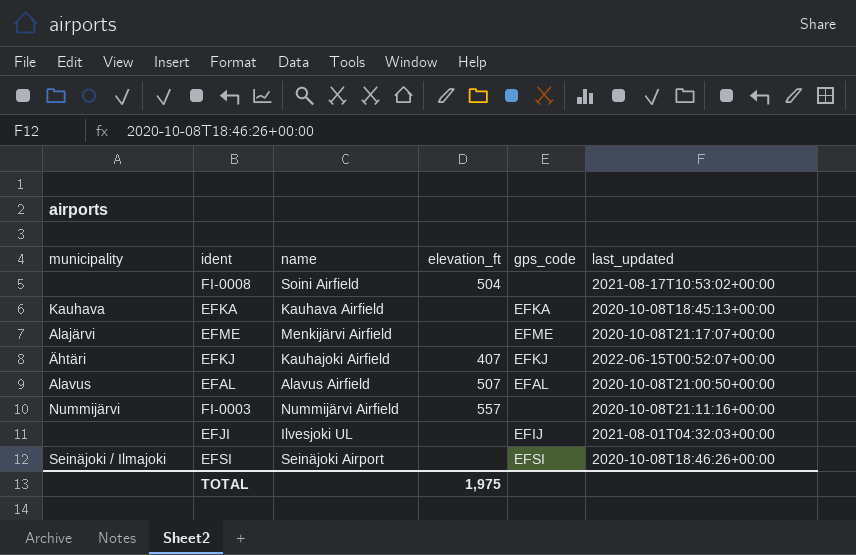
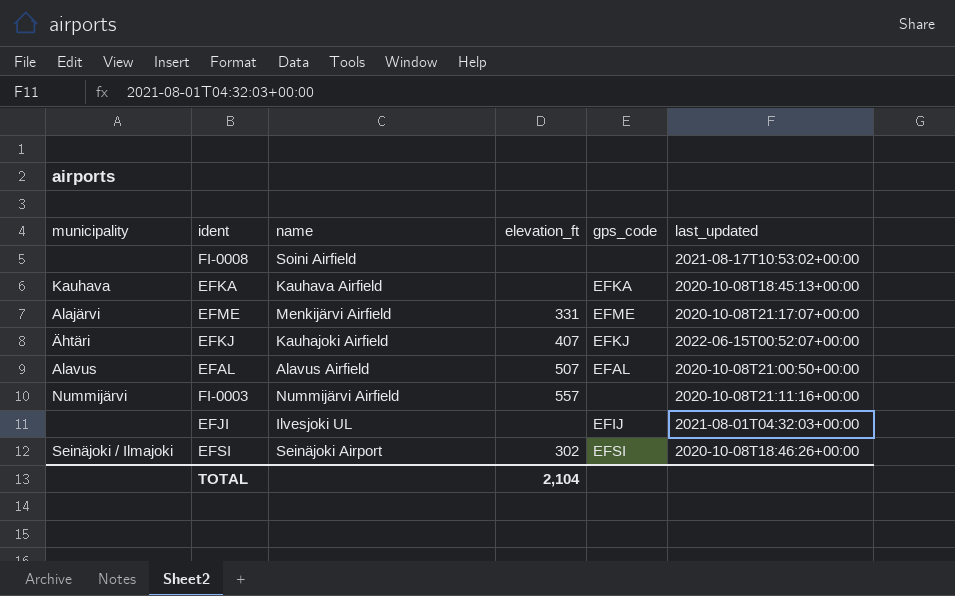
FI-0008 | elevation_ft: 504 -> none
EFME | elevation_ft: none -> 331
EFSI | elevation_ft: none -> 302
TOTAL | elevation_ft: 1,975 -> 2,104

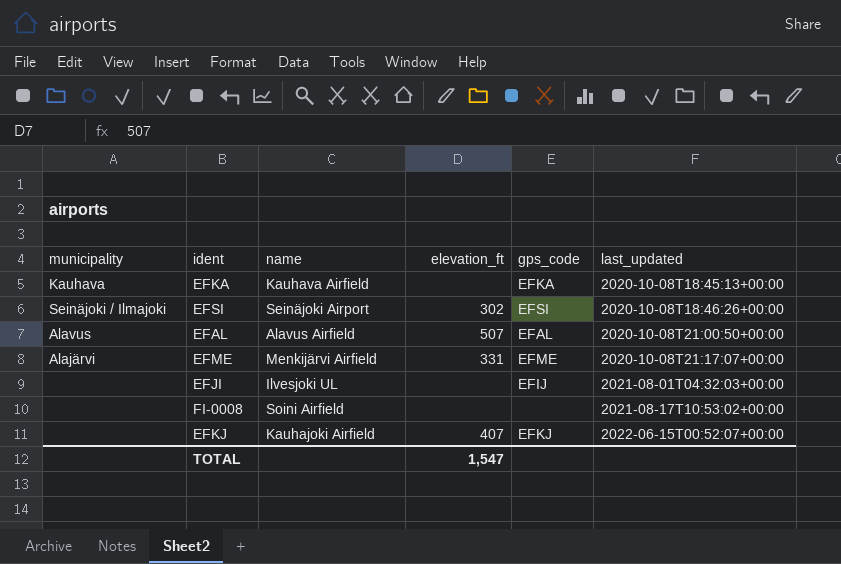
row order: none -> last_updated ascending
row FI-0003: Nummijärvi | Nummijärvi Airfield | 557 | none | 2020-10-08T21:11:16+00:00 -> none
EFKJ | municipality: Ähtäri -> none
TOTAL | elevation_ft: 2,104 -> 1,547

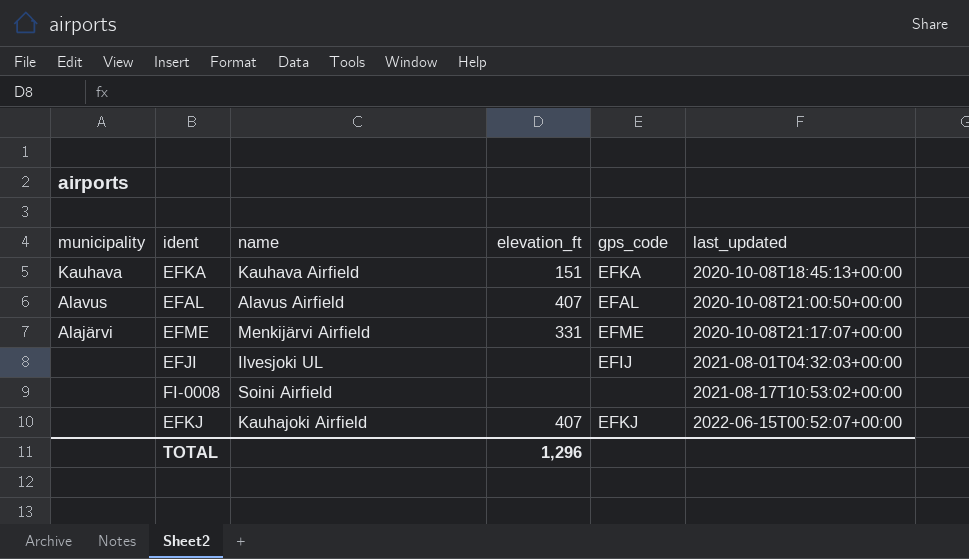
row EFSI: Seinäjoki / Ilmajoki | Seinäjoki Airport | 302 | EFSI | 2020-10-08T18:46:26+00:00 -> none
EFKA | elevation_ft: none -> 151
EFAL | elevation_ft: 507 -> 407
TOTAL | elevation_ft: 1,547 -> 1,296

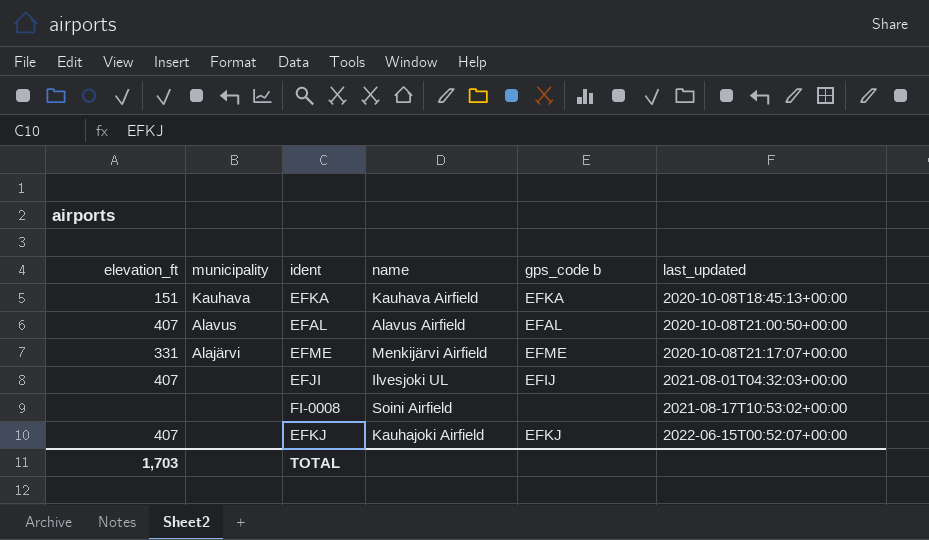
column elevation_ft | position: 4 -> 1
column name: gps_code -> gps_code b
EFJI | elevation_ft: none -> 407
TOTAL | elevation_ft: 1,296 -> 1,703

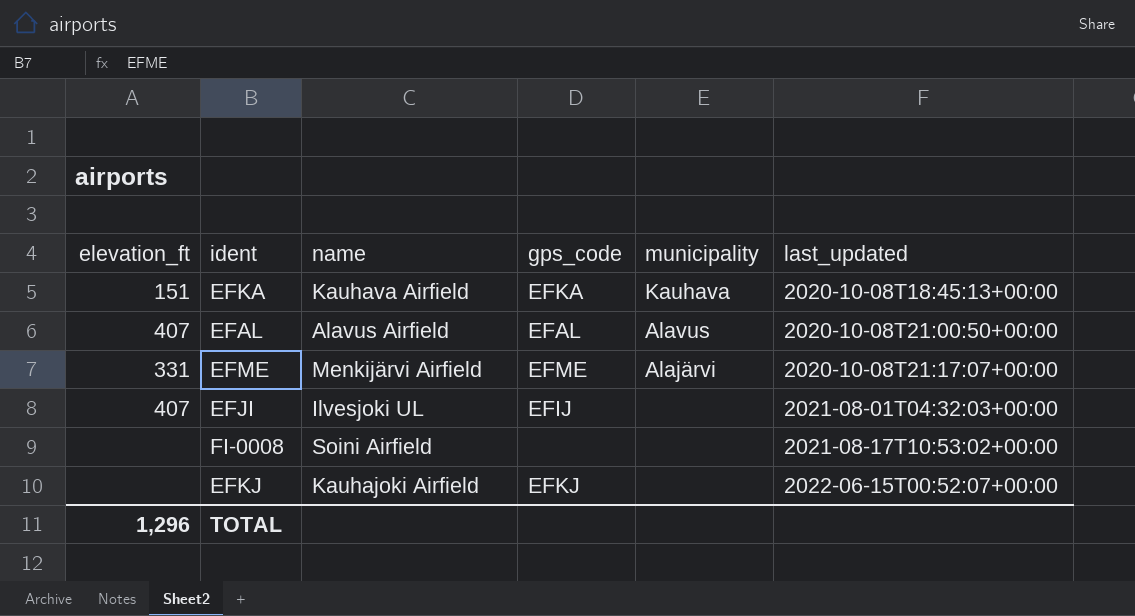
column name: gps_code b -> gps_code
column municipality | position: 2 -> 5
EFKJ | elevation_ft: 407 -> none
TOTAL | elevation_ft: 1,703 -> 1,296

